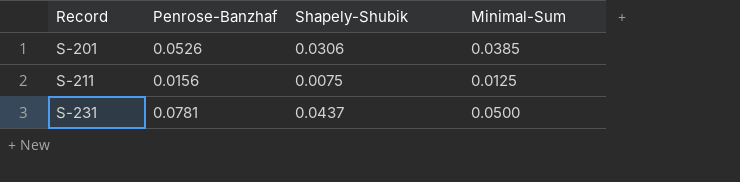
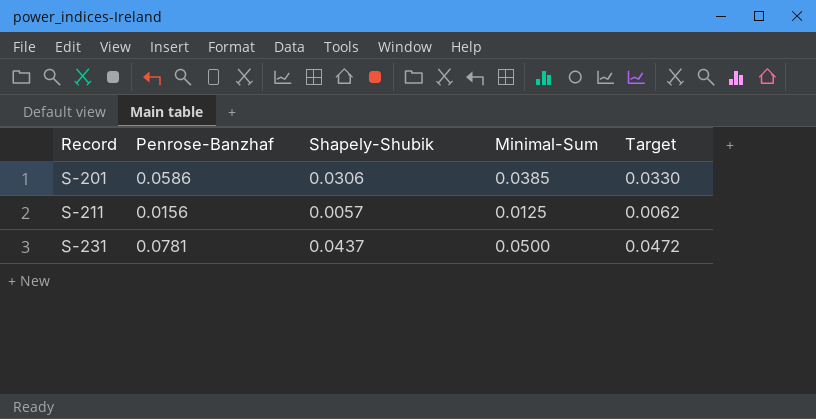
column Target | formula: none -> [Shapely-Shubik] * 1.08
S-201 | Penrose-Banzhaf: 0.0526 -> 0.0586
S-211 | Shapely-Shubik: 0.0075 -> 0.0057

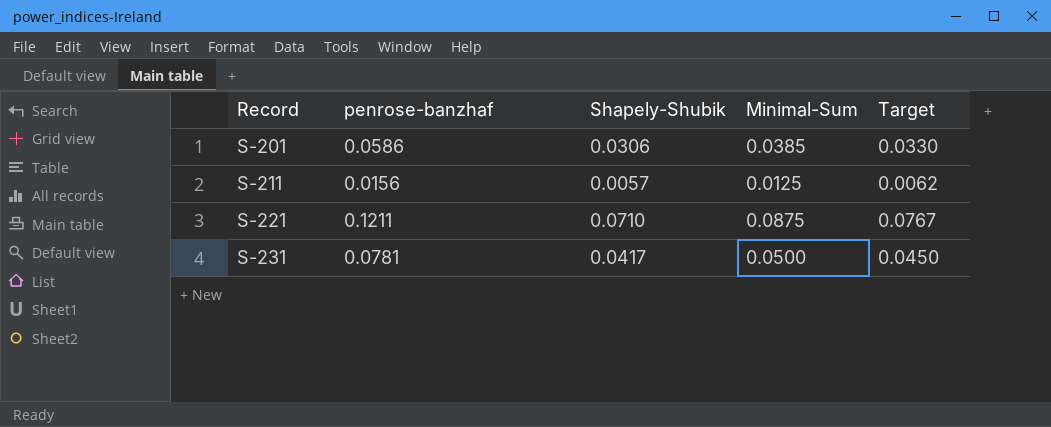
column name: Penrose-Banzhaf -> penrose-banzhaf
row S-221: none -> 0.1211 | 0.0710 | 0.0875 | 0.0767
S-231 | Shapely-Shubik: 0.0437 -> 0.0417
S-231 | Target: 0.0472 -> 0.0450

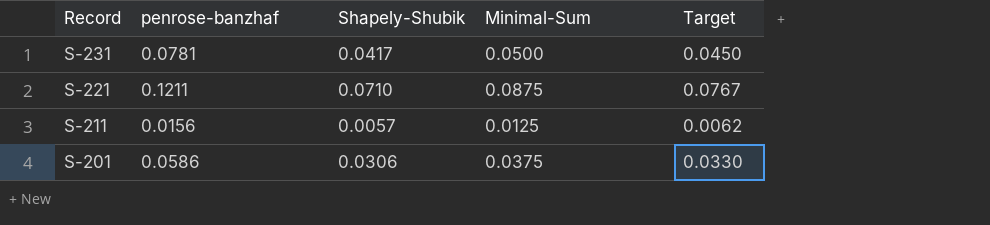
row order: Record ascending -> Record descending
S-201 | Minimal-Sum: 0.0385 -> 0.0375

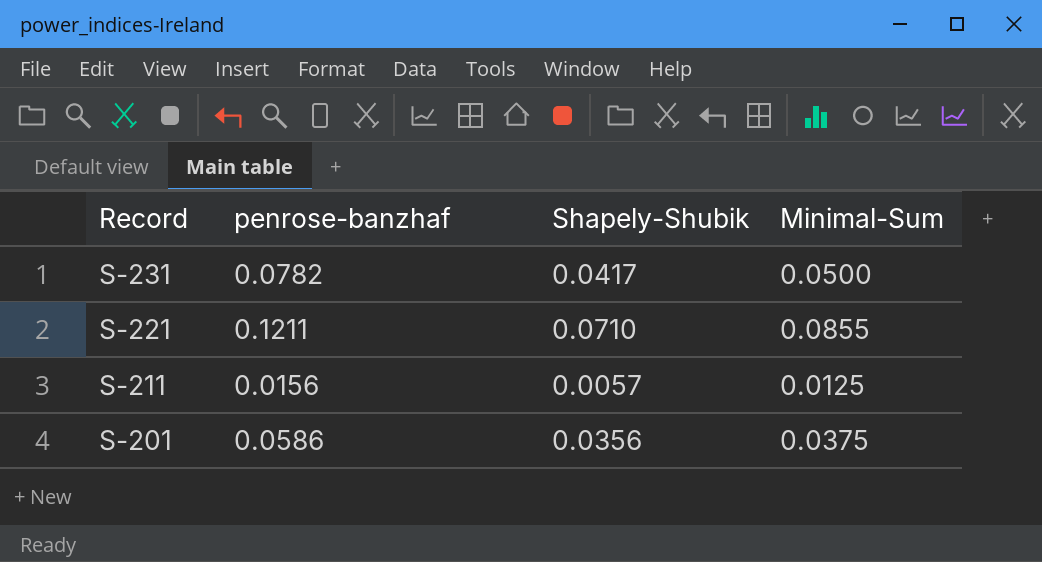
column Target | formula: [Shapely-Shubik] * 1.08 -> none
S-231 | penrose-banzhaf: 0.0781 -> 0.0782
S-221 | Minimal-Sum: 0.0875 -> 0.0855
S-201 | Shapely-Shubik: 0.0306 -> 0.0356

